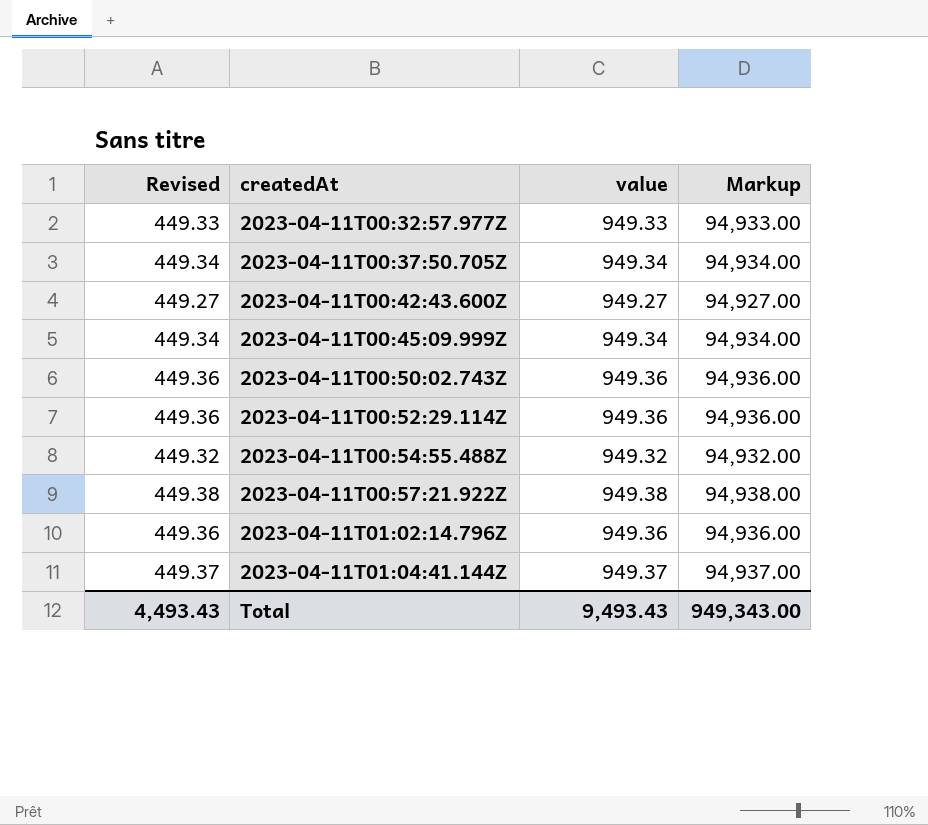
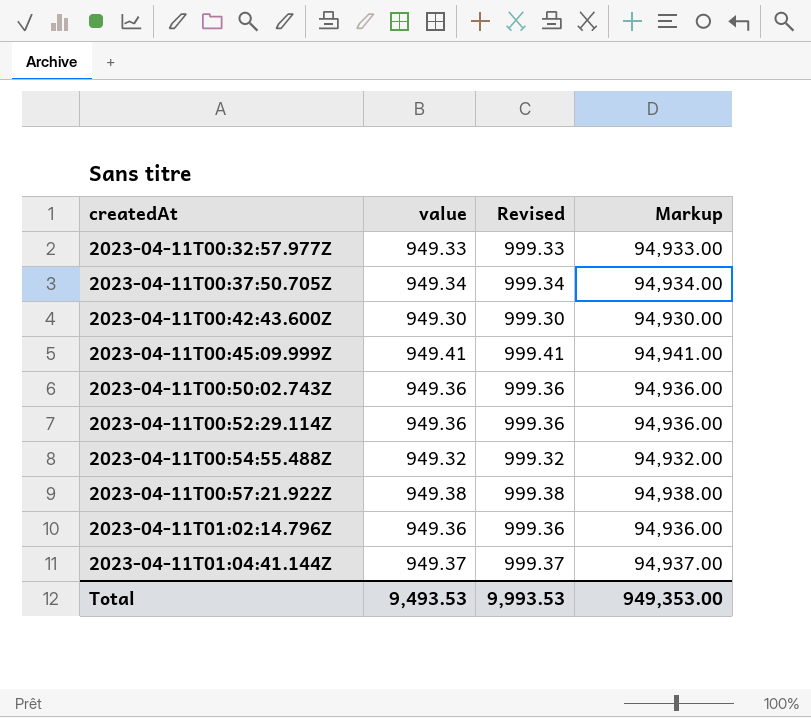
column Revised | formula: [value] - 500 -> [value] + 50
column Revised | position: 1 -> 3
2023-04-11T00:42:43.600Z | value: 949.27 -> 949.30
2023-04-11T00:42:43.600Z | Markup: 94,927.00 -> 94,930.00
2023-04-11T00:45:09.999Z | value: 949.34 -> 949.41
2023-04-11T00:45:09.999Z | Markup: 94,934.00 -> 94,941.00
Total | value: 9,493.43 -> 9,493.53
Total | Revised: 4,493.43 -> 9,993.53
Total | Markup: 949,343.00 -> 949,353.00

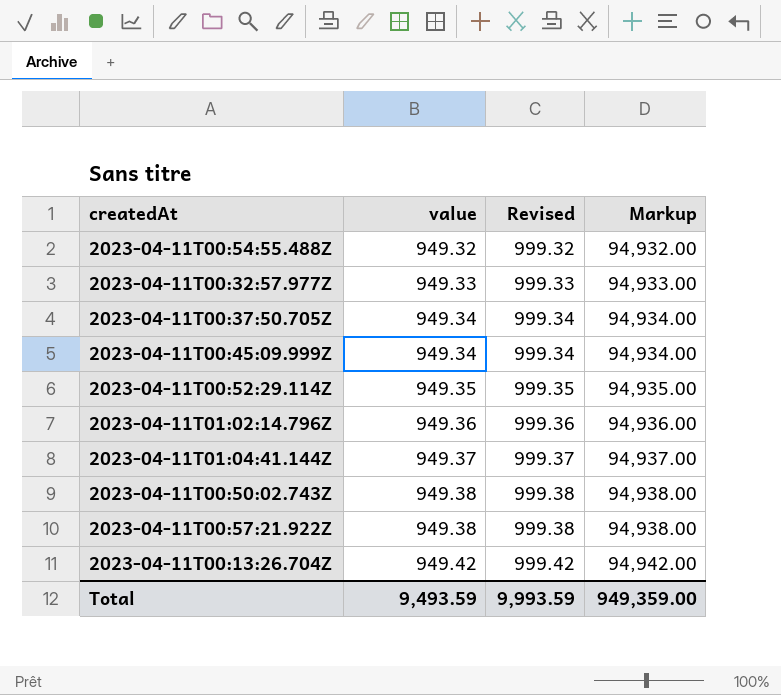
row order: createdAt ascending -> value ascending
row 2023-04-11T00:42:43.600Z: 949.30 | 999.30 | 94,930.00 -> none
2023-04-11T00:45:09.999Z | value: 949.41 -> 949.34
2023-04-11T00:45:09.999Z | Revised: 999.41 -> 999.34
2023-04-11T00:45:09.999Z | Markup: 94,941.00 -> 94,934.00
2023-04-11T00:52:29.114Z | value: 949.36 -> 949.35
2023-04-11T00:52:29.114Z | Revised: 999.36 -> 999.35
2023-04-11T00:52:29.114Z | Markup: 94,936.00 -> 94,935.00
2023-04-11T00:50:02.743Z | value: 949.36 -> 949.38
2023-04-11T00:50:02.743Z | Revised: 999.36 -> 999.38
2023-04-11T00:50:02.743Z | Markup: 94,936.00 -> 94,938.00
row 2023-04-11T00:13:26.704Z: none -> 949.42 | 999.42 | 94,942.00
Total | value: 9,493.53 -> 9,493.59
Total | Revised: 9,993.53 -> 9,993.59
Total | Markup: 949,353.00 -> 949,359.00

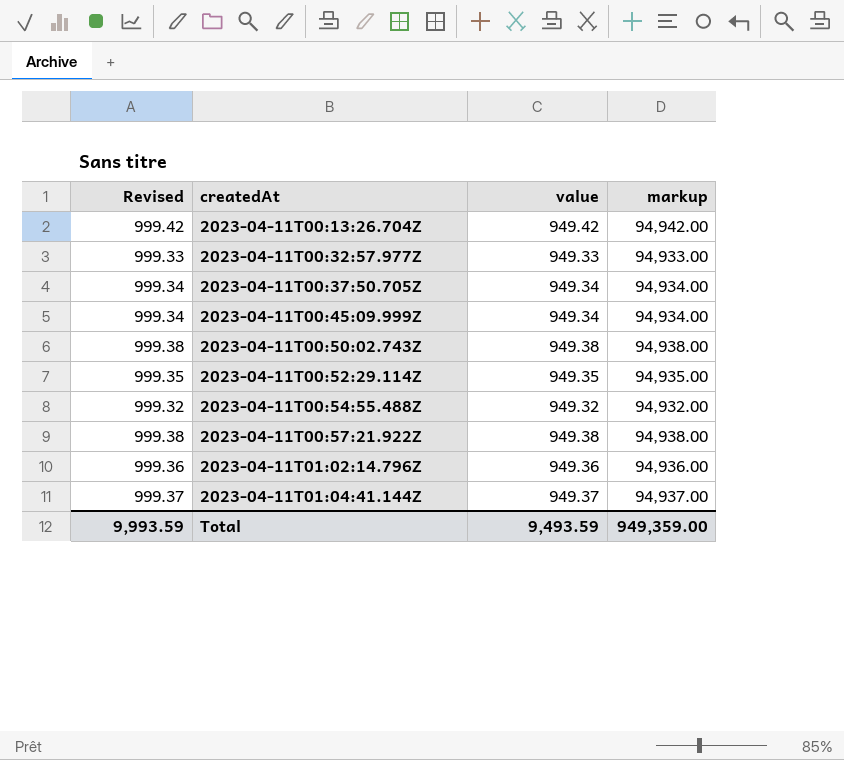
row order: value ascending -> createdAt ascending
column Revised | position: 3 -> 1
column name: Markup -> markup

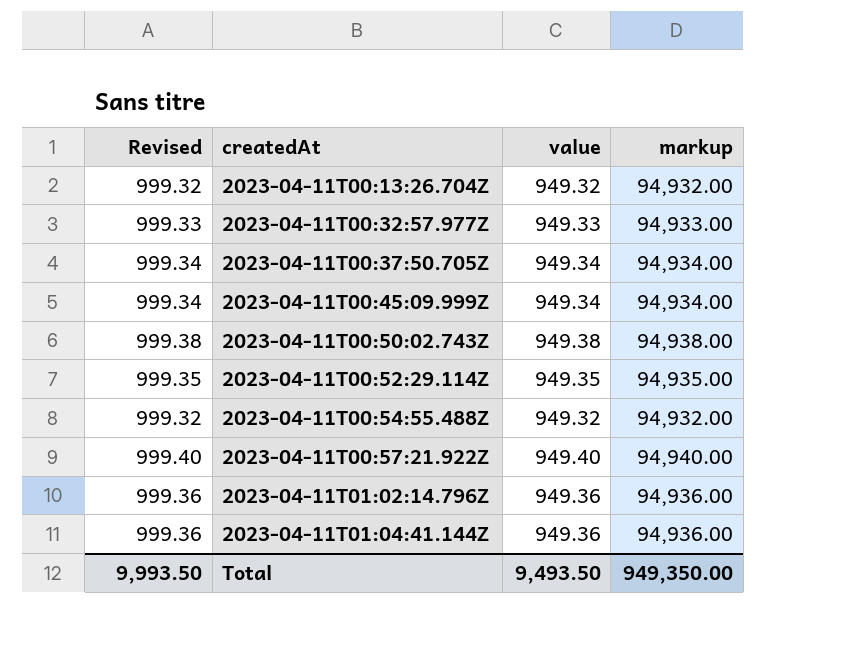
2023-04-11T00:13:26.704Z | Revised: 999.42 -> 999.32
2023-04-11T00:13:26.704Z | value: 949.42 -> 949.32
2023-04-11T00:13:26.704Z | markup: 94,942.00 -> 94,932.00
2023-04-11T00:57:21.922Z | Revised: 999.38 -> 999.40
2023-04-11T00:57:21.922Z | value: 949.38 -> 949.40
2023-04-11T00:57:21.922Z | markup: 94,938.00 -> 94,940.00
2023-04-11T01:04:41.144Z | Revised: 999.37 -> 999.36
2023-04-11T01:04:41.144Z | value: 949.37 -> 949.36
2023-04-11T01:04:41.144Z | markup: 94,937.00 -> 94,936.00
Total | Revised: 9,993.59 -> 9,993.50
Total | value: 9,493.59 -> 9,493.50
Total | markup: 949,359.00 -> 949,350.00

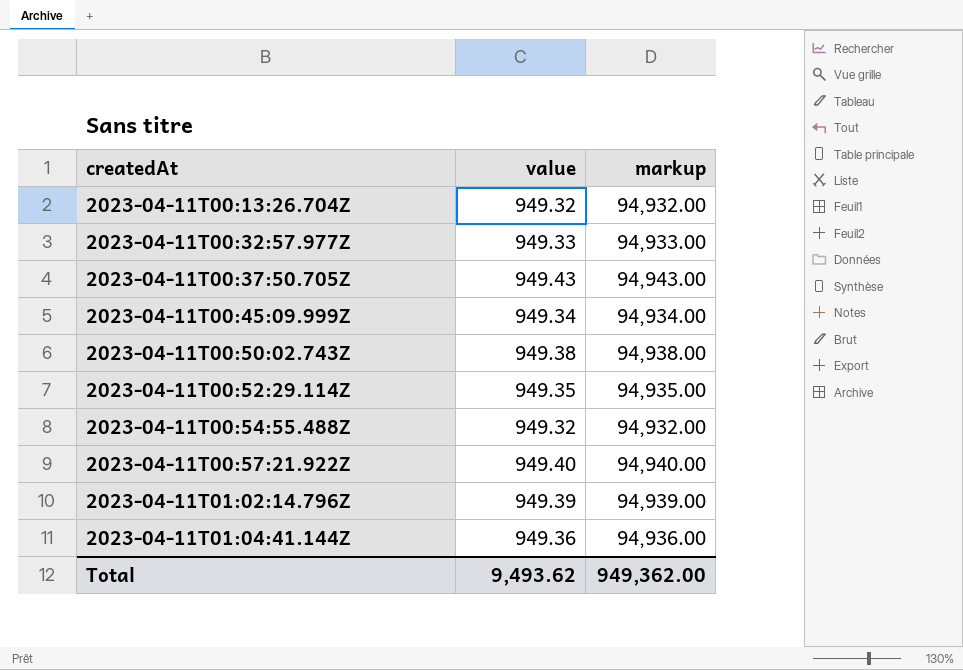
column Revised | formula: [value] + 50 -> none
2023-04-11T00:37:50.705Z | value: 949.34 -> 949.43
2023-04-11T00:37:50.705Z | markup: 94,934.00 -> 94,943.00
2023-04-11T01:02:14.796Z | value: 949.36 -> 949.39
2023-04-11T01:02:14.796Z | markup: 94,936.00 -> 94,939.00
Total | value: 9,493.50 -> 9,493.62
Total | markup: 949,350.00 -> 949,362.00

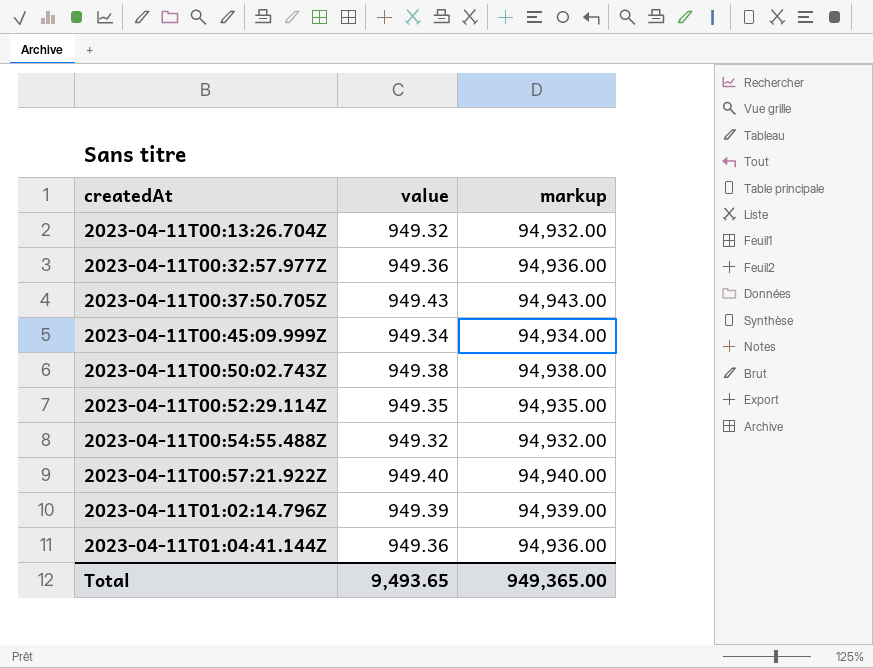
2023-04-11T00:32:57.977Z | value: 949.33 -> 949.36
2023-04-11T00:32:57.977Z | markup: 94,933.00 -> 94,936.00
Total | value: 9,493.62 -> 9,493.65
Total | markup: 949,362.00 -> 949,365.00

